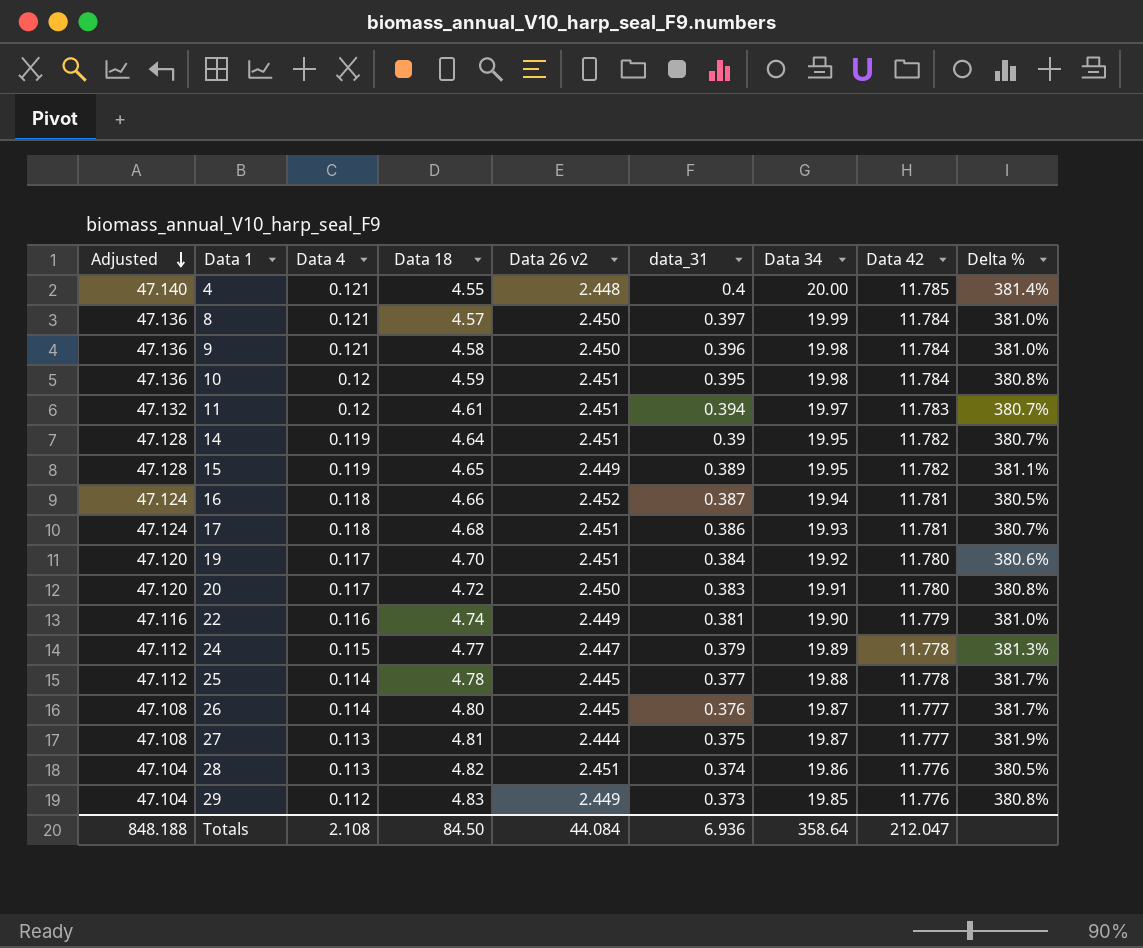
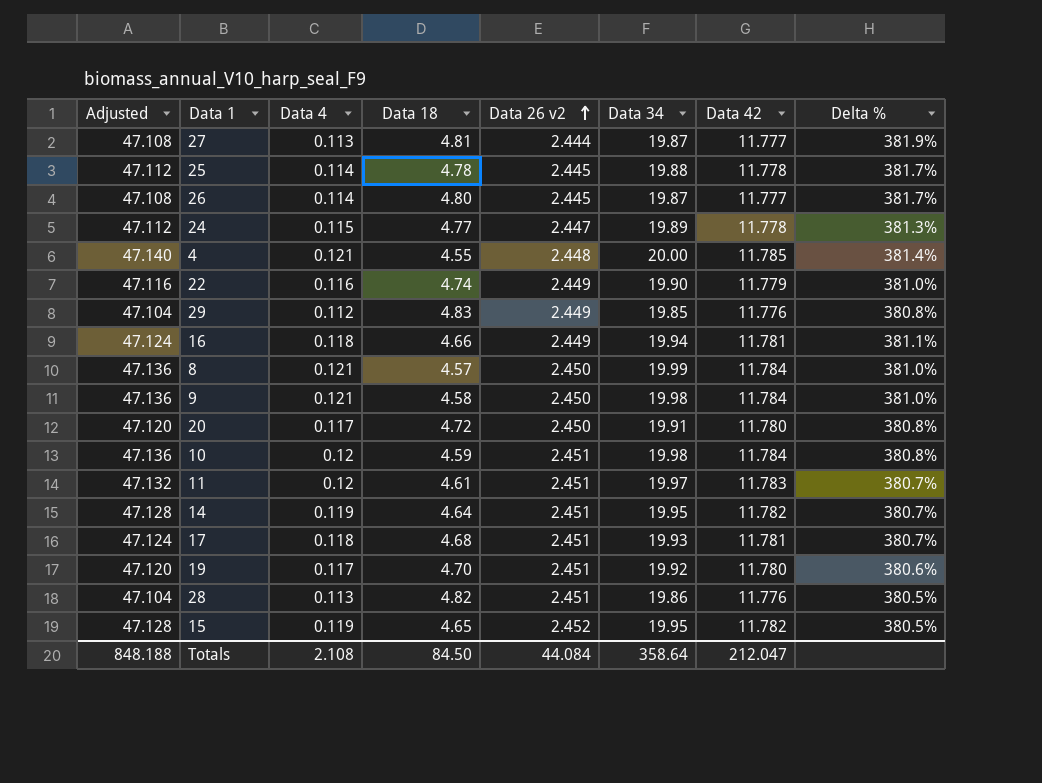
row order: Adjusted descending -> Data 26 v2 ascending
column data_31 | position: 6 -> none
16 | Data 26 v2: 2.452 -> 2.449
16 | Delta %: 380.5% -> 381.1%
15 | Data 26 v2: 2.449 -> 2.452
15 | Delta %: 381.1% -> 380.5%

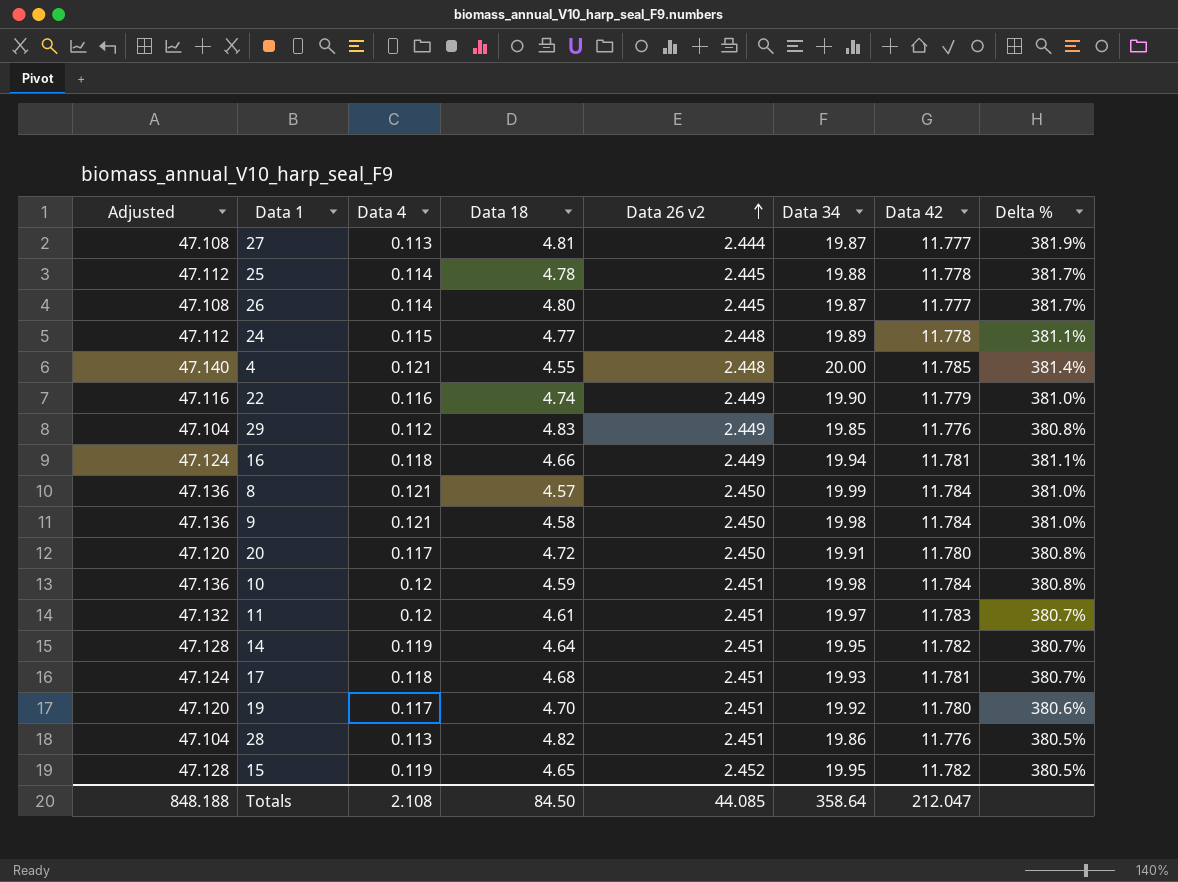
24 | Data 26 v2: 2.447 -> 2.448
24 | Delta %: 381.3% -> 381.1%
Totals | Data 26 v2: 44.084 -> 44.085

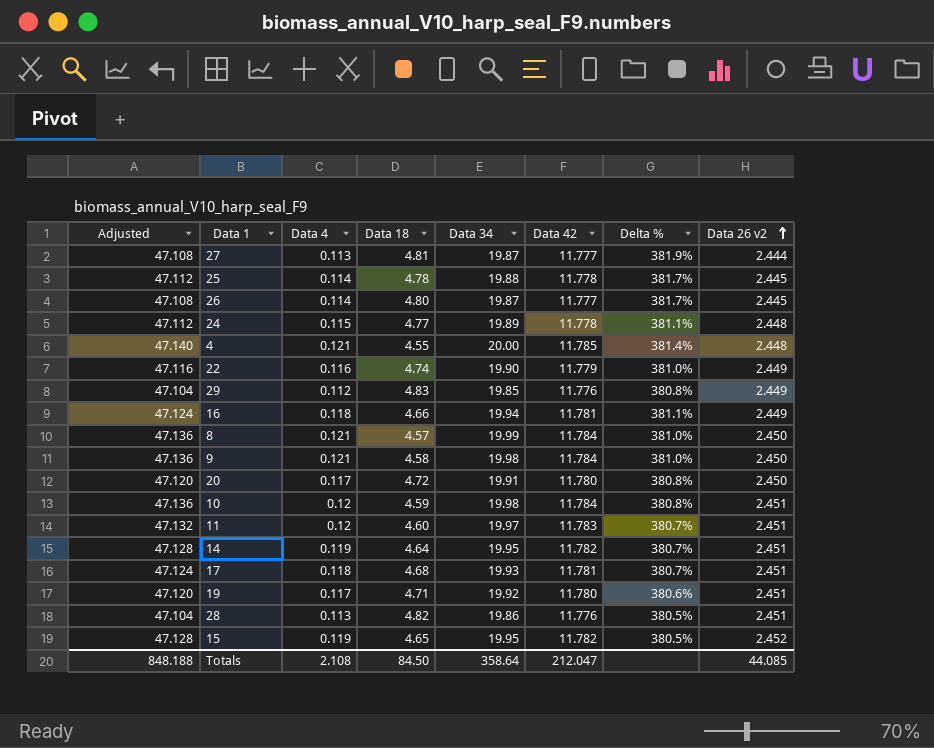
column Data 26 v2 | position: 5 -> 8
11 | Data 18: 4.61 -> 4.60
19 | Data 18: 4.70 -> 4.71

